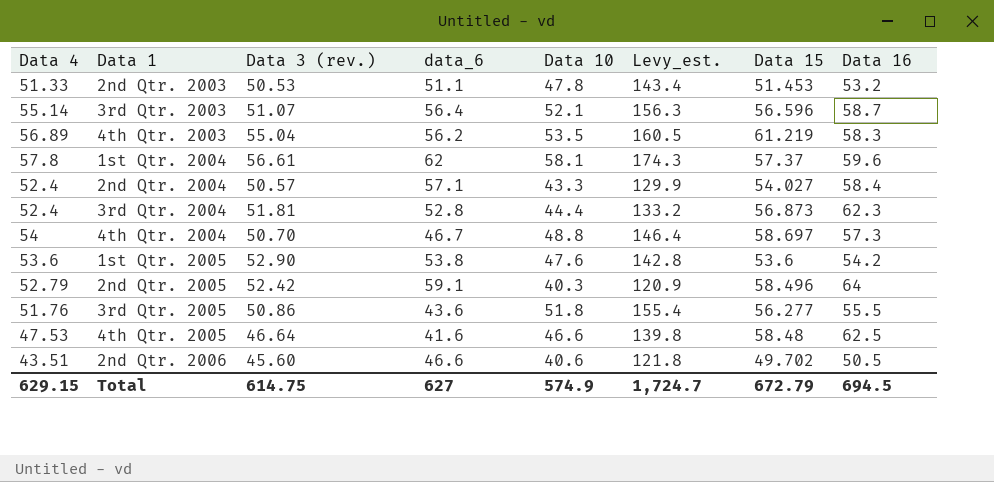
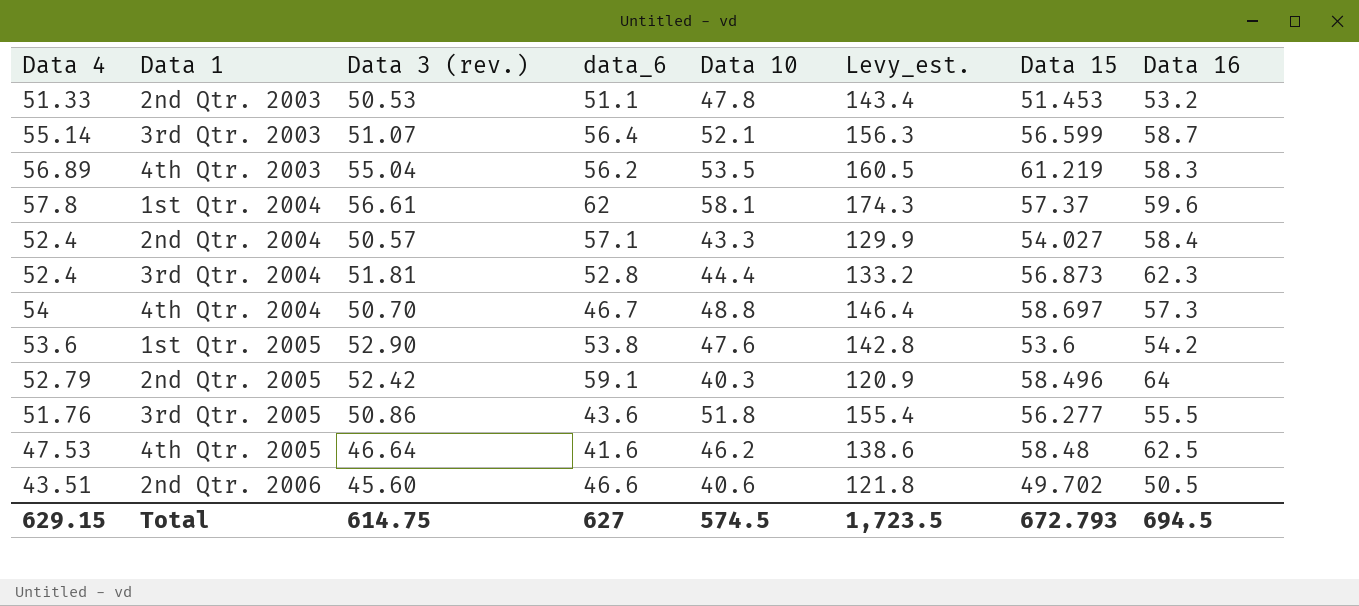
3rd Qtr. 2003 | Data 15: 56.596 -> 56.599
4th Qtr. 2005 | Data 10: 46.6 -> 46.2
4th Qtr. 2005 | Levy_est.: 139.8 -> 138.6
Total | Data 10: 574.9 -> 574.5
Total | Levy_est.: 1,724.7 -> 1,723.5
Total | Data 15: 672.79 -> 672.793

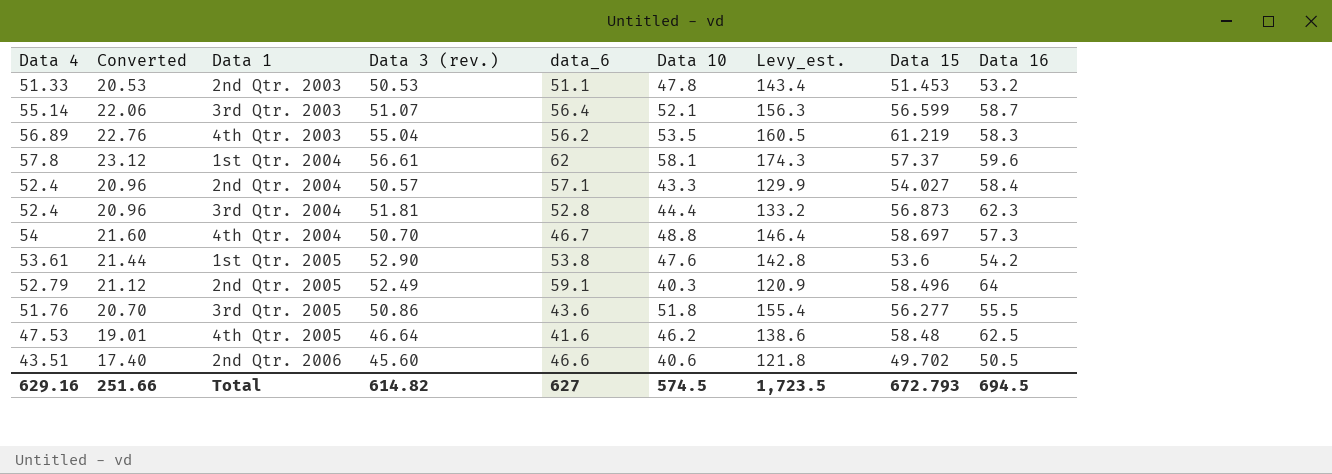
column Converted | formula: none -> [Data 4] * 0.4
1st Qtr. 2005 | Data 4: 53.6 -> 53.61
2nd Qtr. 2005 | Data 3 (rev.): 52.42 -> 52.49
Total | Data 4: 629.15 -> 629.16
Total | Data 3 (rev.): 614.75 -> 614.82

